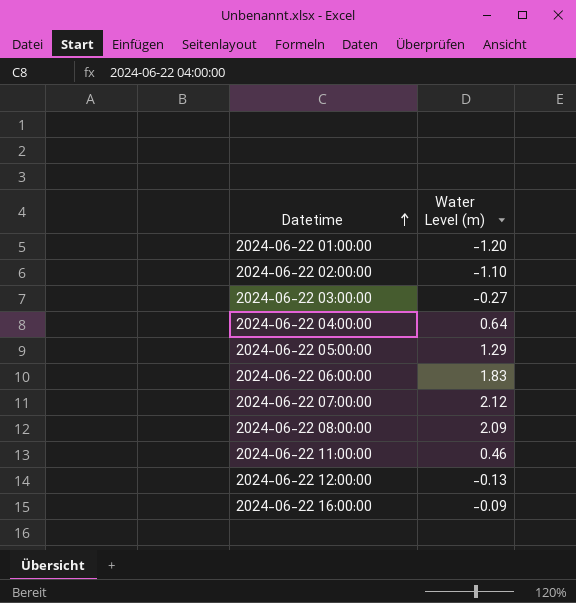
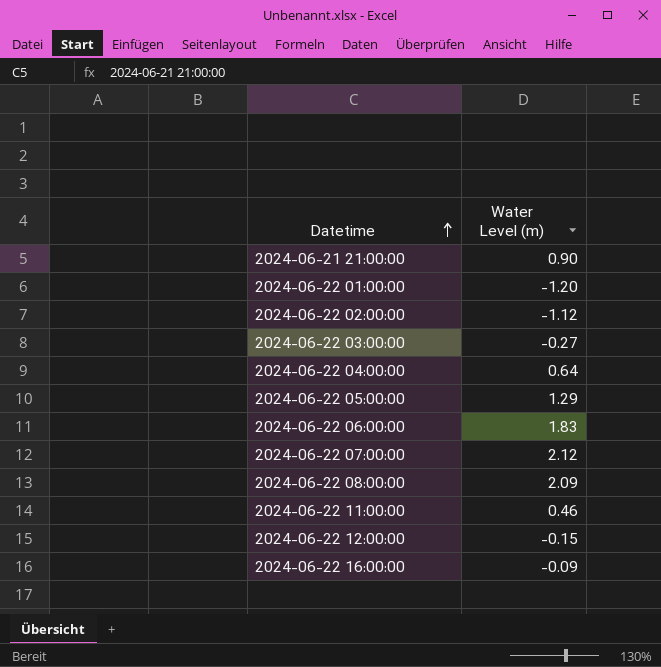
row 2024-06-21 21:00:00: none -> 0.90
2024-06-22 02:00:00 | Water Level (m): -1.10 -> -1.12
2024-06-22 12:00:00 | Water Level (m): -0.13 -> -0.15

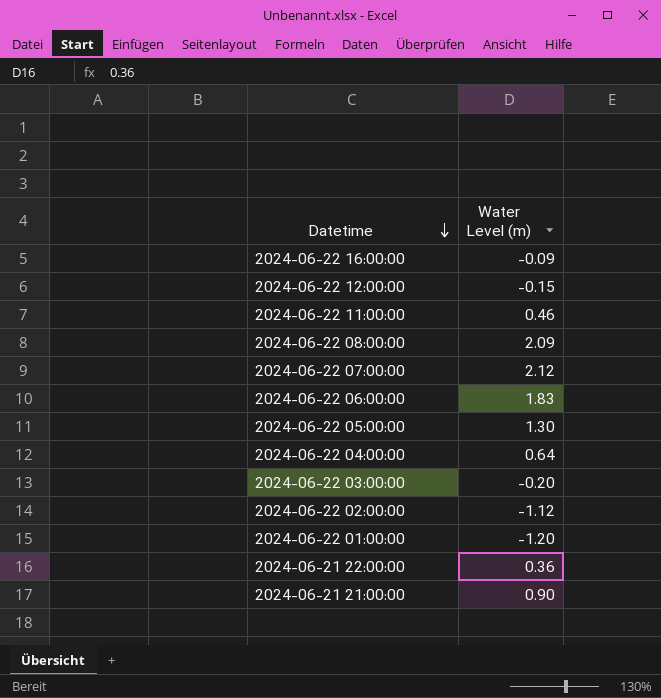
row order: Datetime ascending -> Datetime descending
2024-06-22 05:00:00 | Water Level (m): 1.29 -> 1.30
2024-06-22 03:00:00 | Water Level (m): -0.27 -> -0.20
row 2024-06-21 22:00:00: none -> 0.36

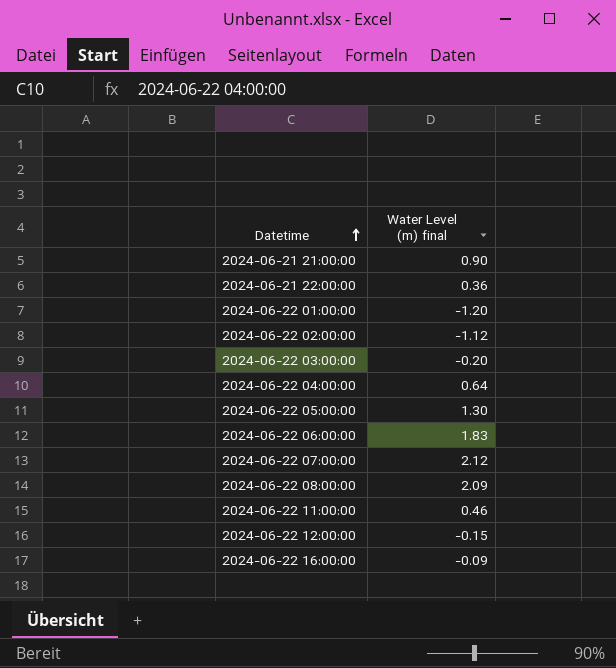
row order: Datetime descending -> Datetime ascending
column name: Water Level (m) -> Water Level (m) final

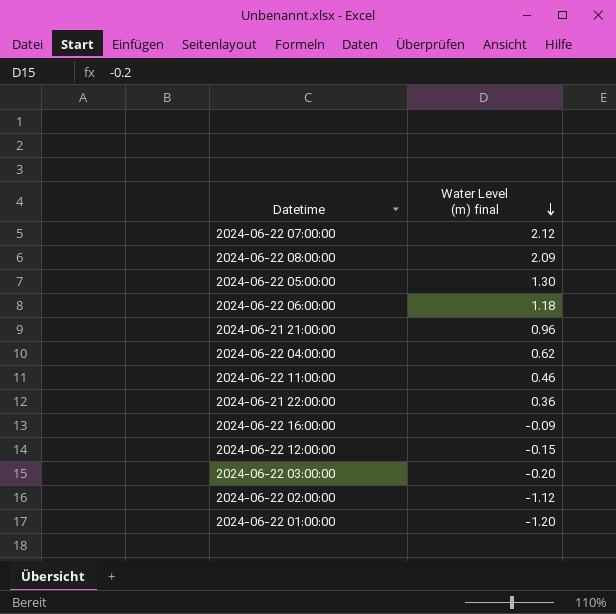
row order: Datetime ascending -> Water Level (m) final descending
2024-06-22 06:00:00 | Water Level (m) final: 1.83 -> 1.18
2024-06-21 21:00:00 | Water Level (m) final: 0.90 -> 0.96
2024-06-22 04:00:00 | Water Level (m) final: 0.64 -> 0.62

